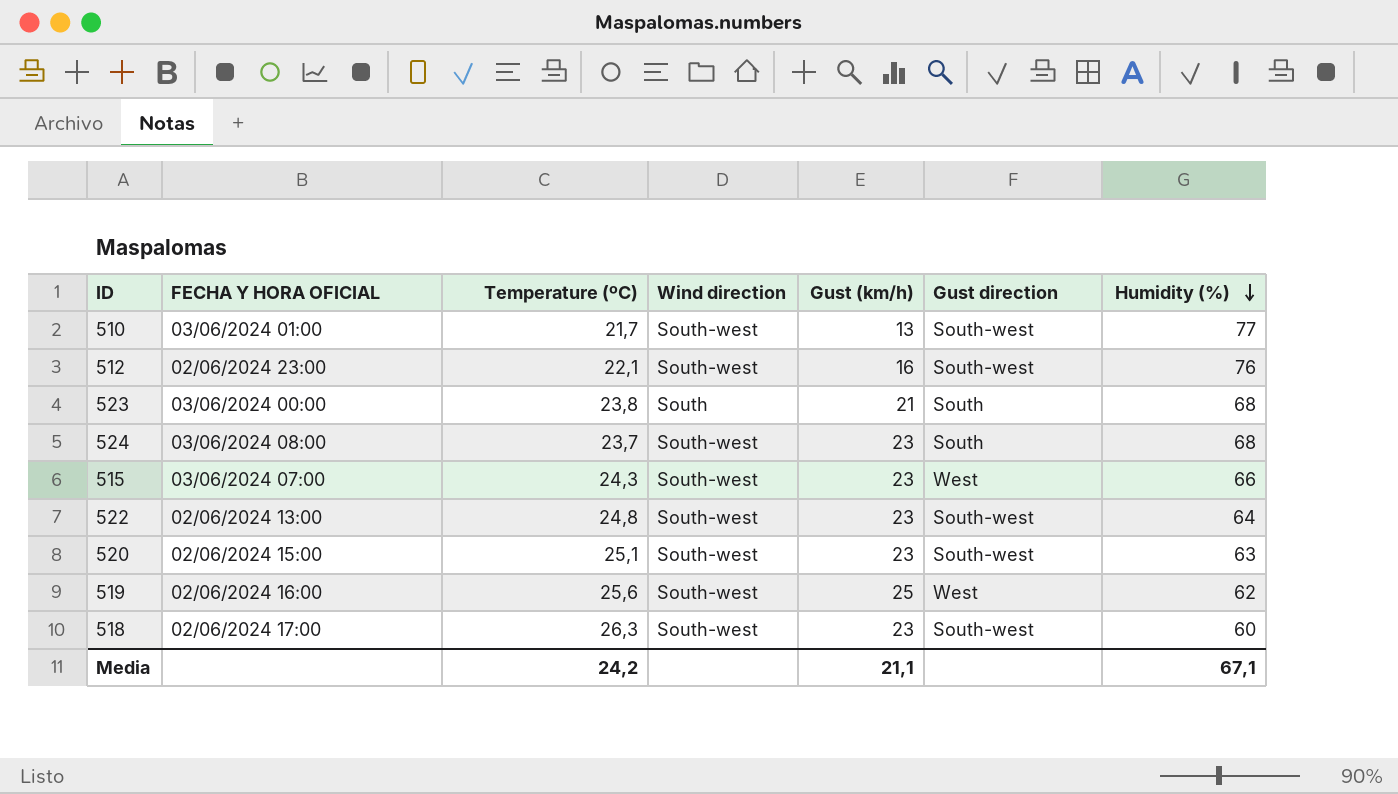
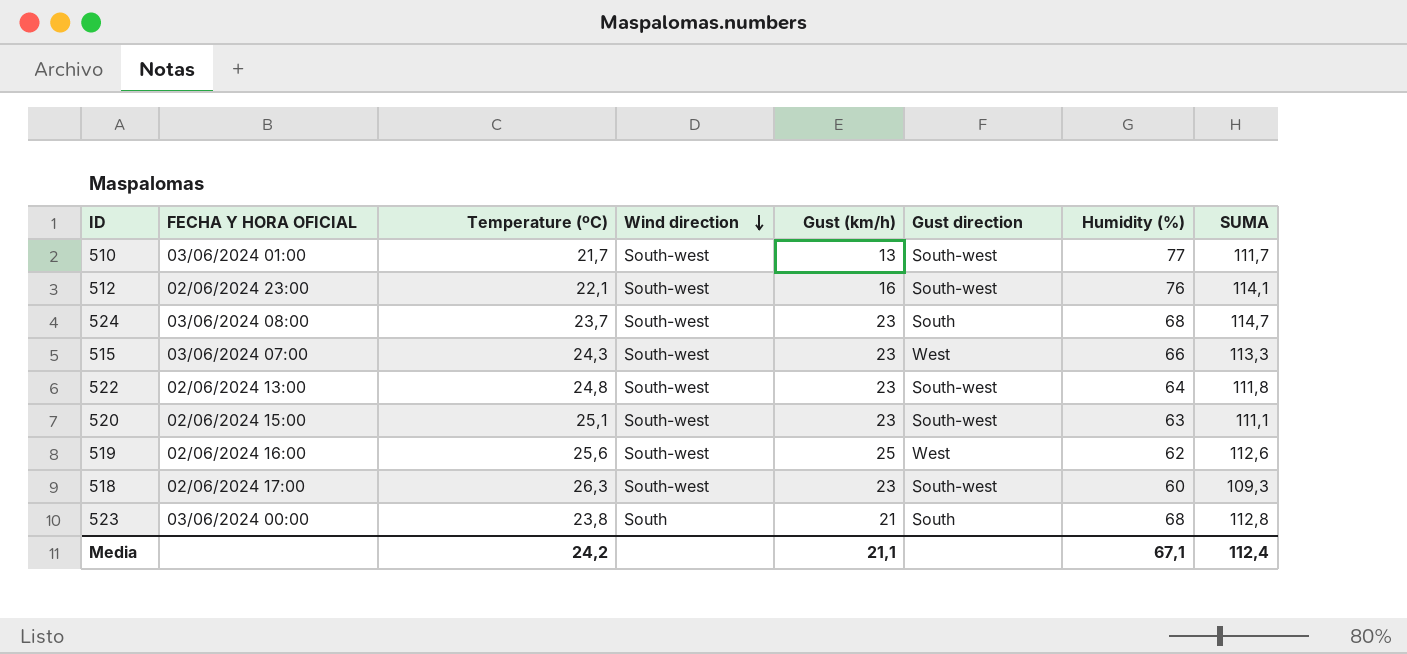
row order: Humidity (%) descending -> Wind direction descending
column SUMA | formula: none -> [Temperature (ºC)] + [Gust (km/h)] + [Humidity (%)]

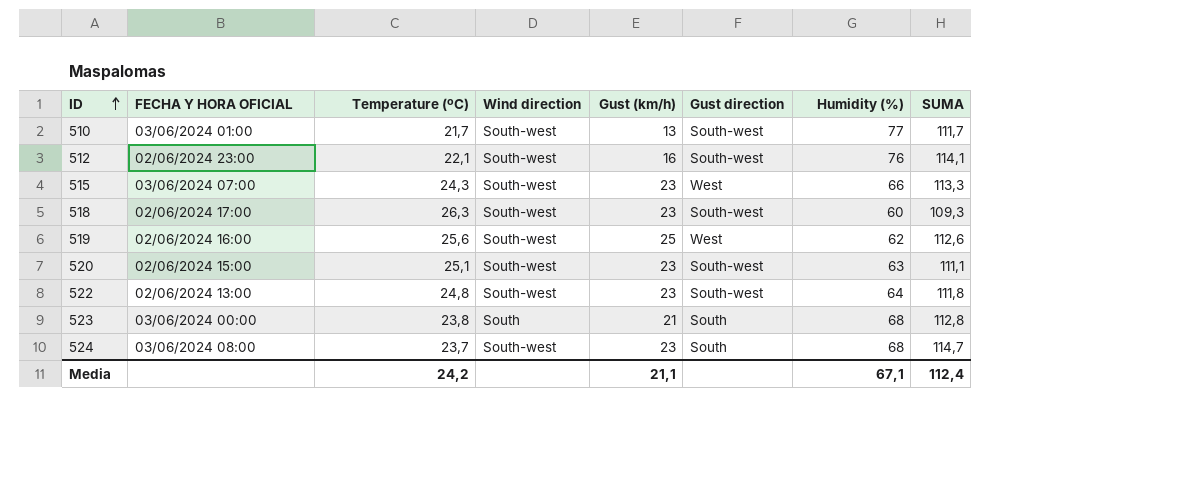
row order: Wind direction descending -> ID ascending

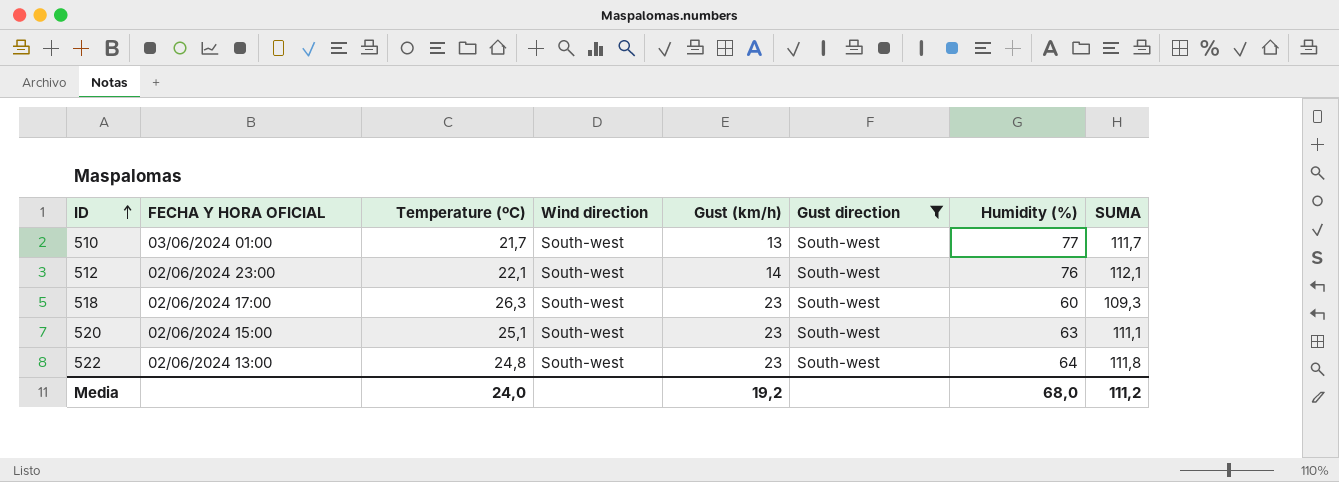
filter: none -> Gust direction = South-west
512 | Gust (km/h): 16 -> 14
512 | SUMA: 114,1 -> 112,1
Media | Temperature (ºC): 24,2 -> 24,0
Media | Gust (km/h): 21,1 -> 19,2
Media | Humidity (%): 67,1 -> 68,0
Media | SUMA: 112,4 -> 111,2

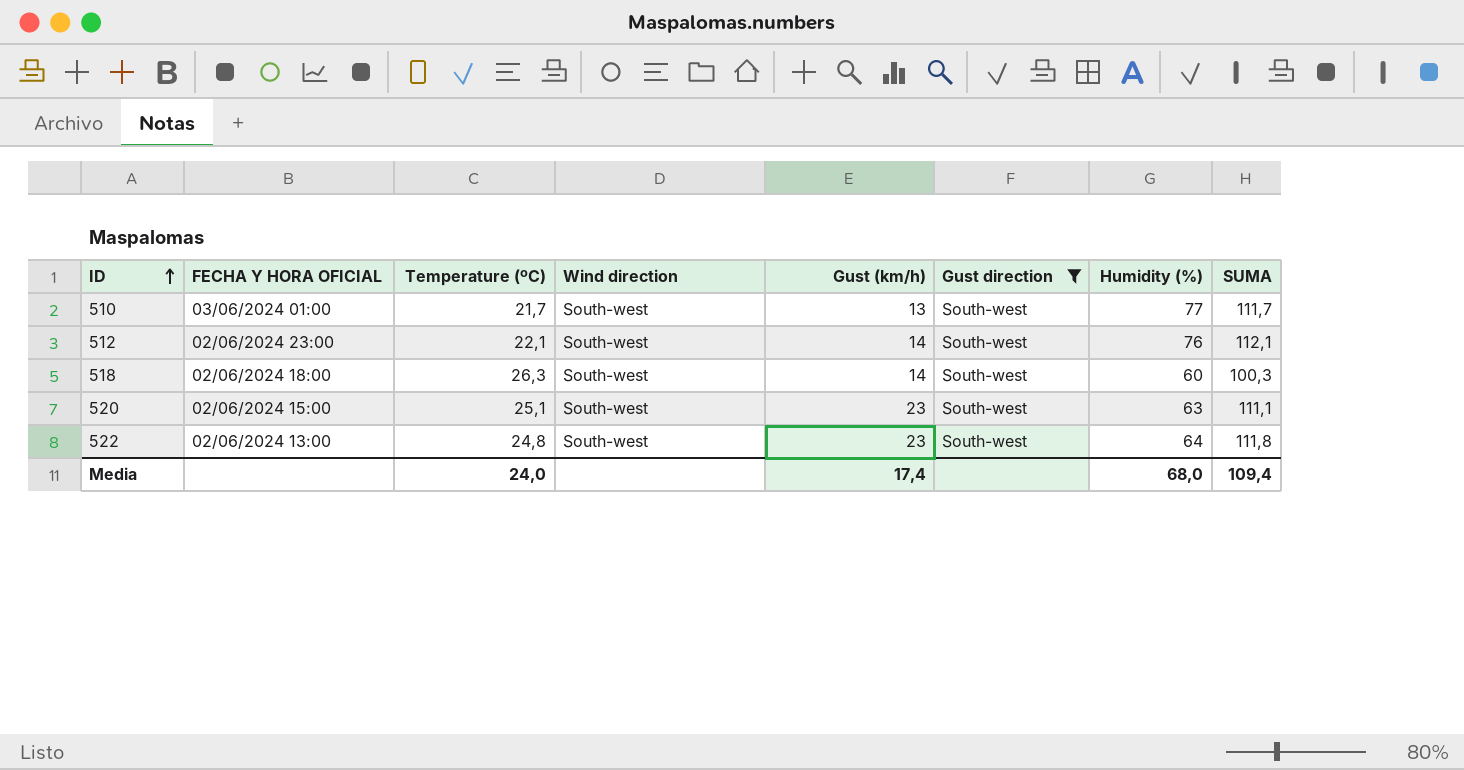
518 | FECHA Y HORA OFICIAL: 02/06/2024 17:00 -> 02/06/2024 18:00
518 | Gust (km/h): 23 -> 14
518 | SUMA: 109,3 -> 100,3
Media | Gust (km/h): 19,2 -> 17,4
Media | SUMA: 111,2 -> 109,4

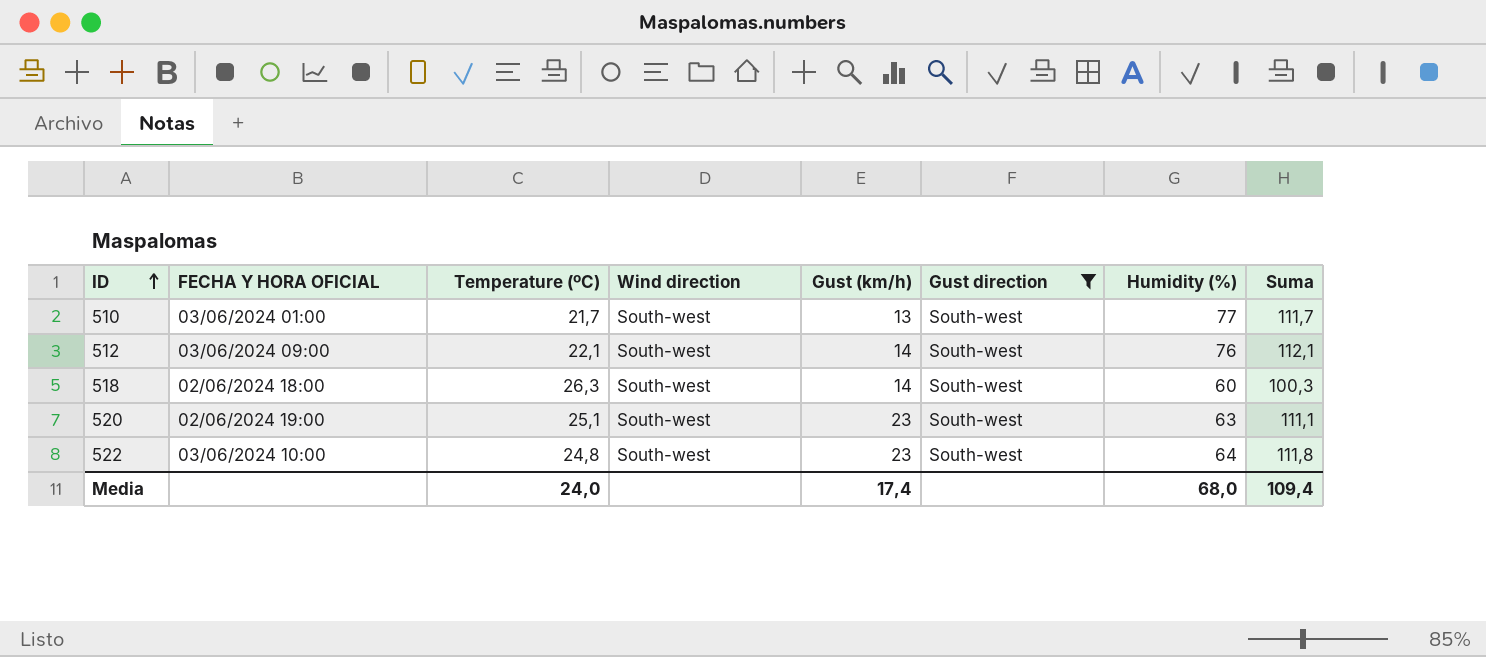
column name: SUMA -> Suma
512 | FECHA Y HORA OFICIAL: 02/06/2024 23:00 -> 03/06/2024 09:00
520 | FECHA Y HORA OFICIAL: 02/06/2024 15:00 -> 02/06/2024 19:00
522 | FECHA Y HORA OFICIAL: 02/06/2024 13:00 -> 03/06/2024 10:00

